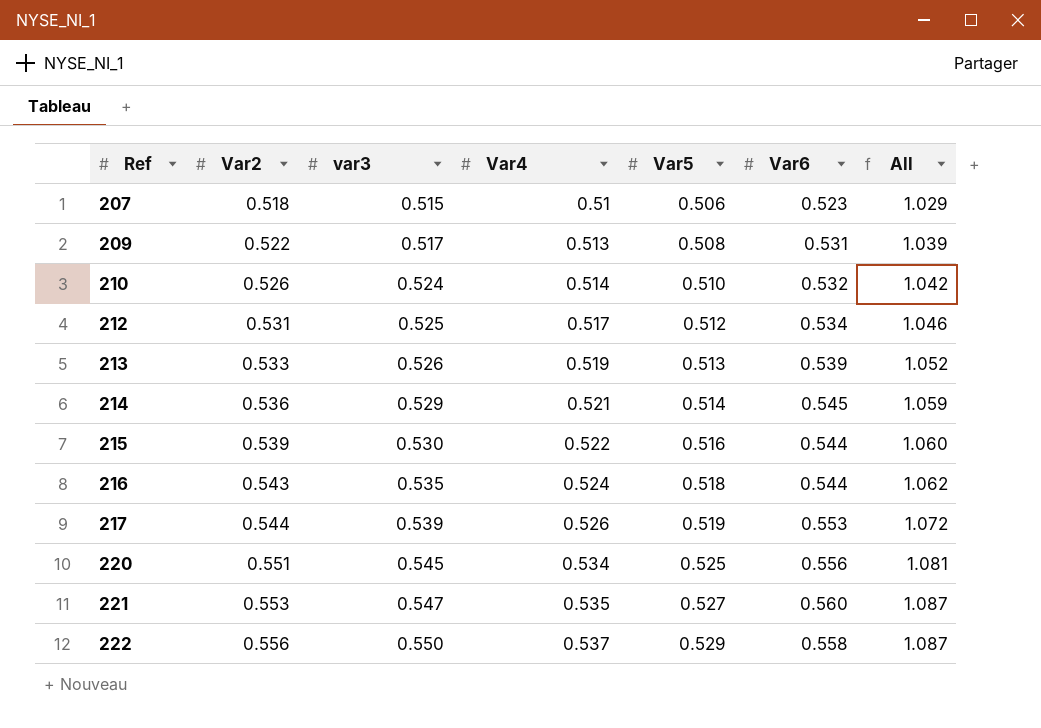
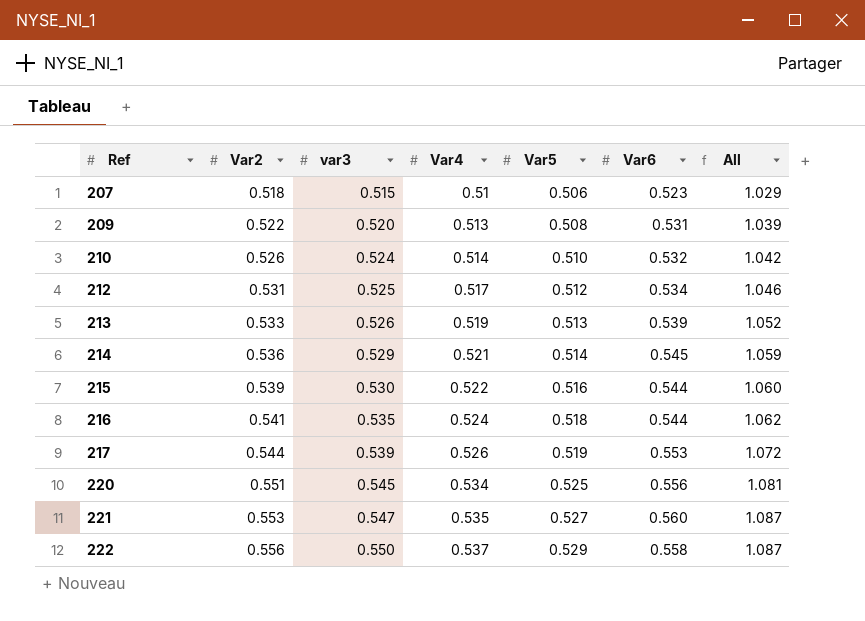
209 | var3: 0.517 -> 0.520
216 | Var2: 0.543 -> 0.541

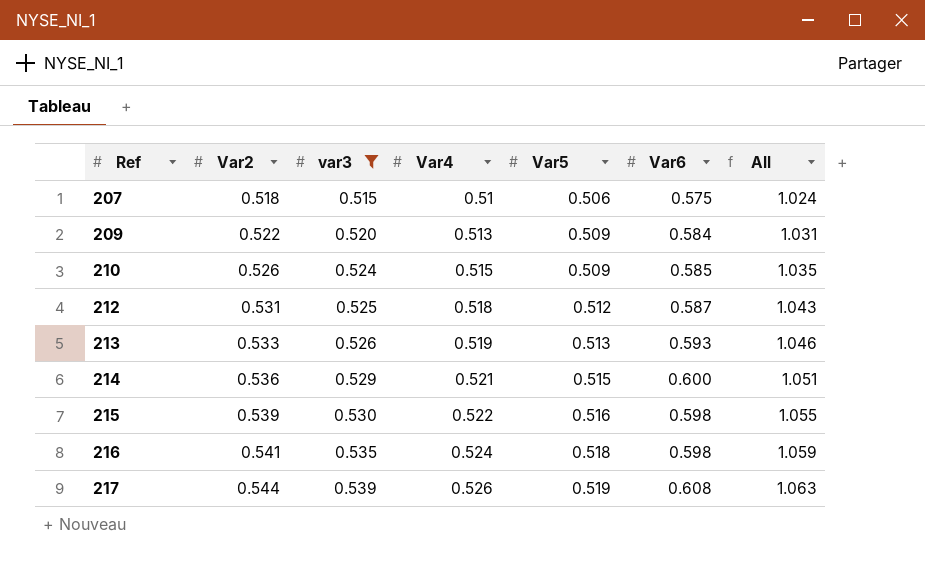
filter: none -> var3 <= 0.539
column All | formula: [Var5] + [Var6] -> [Var2] + [Var5]
207 | Var6: 0.523 -> 0.575
209 | Var5: 0.508 -> 0.509
209 | Var6: 0.531 -> 0.584
210 | Var4: 0.514 -> 0.515
210 | Var5: 0.510 -> 0.509
210 | Var6: 0.532 -> 0.585
212 | Var4: 0.517 -> 0.518
212 | Var6: 0.534 -> 0.587
213 | Var6: 0.539 -> 0.593
214 | Var5: 0.514 -> 0.515
214 | Var6: 0.545 -> 0.600
215 | Var6: 0.544 -> 0.598
216 | Var6: 0.544 -> 0.598
217 | Var6: 0.553 -> 0.608

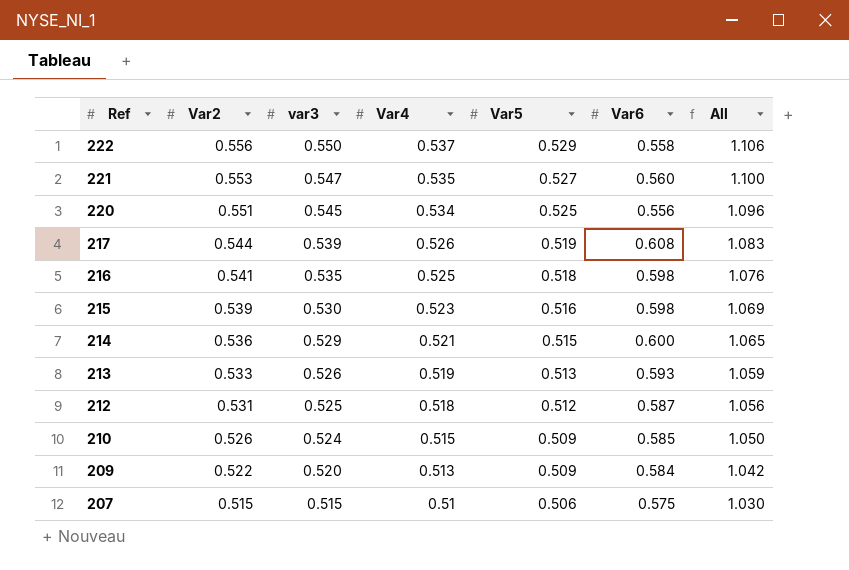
filter: var3 <= 0.539 -> none
row order: Ref ascending -> Ref descending
column All | formula: [Var2] + [Var5] -> [Var2] + [var3]
216 | Var4: 0.524 -> 0.525
215 | Var4: 0.522 -> 0.523
207 | Var2: 0.518 -> 0.515

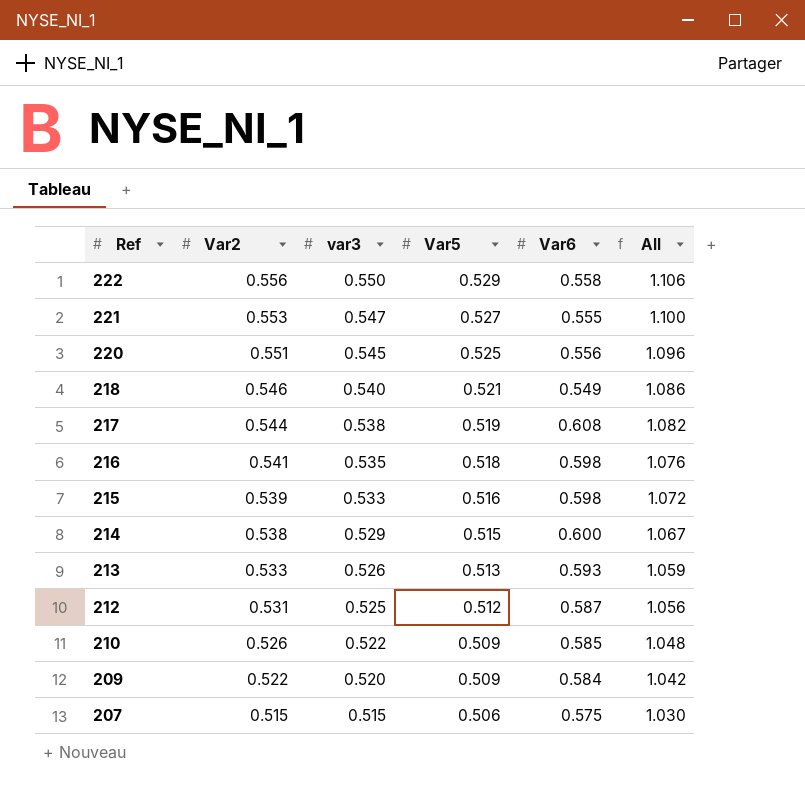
column Var4 | position: 4 -> none
221 | Var6: 0.560 -> 0.555
row 218: none -> 0.546 | 0.540 | 0.521 | 0.549 | 1.086
217 | var3: 0.539 -> 0.538
217 | All: 1.083 -> 1.082
215 | var3: 0.530 -> 0.533
215 | All: 1.069 -> 1.072
214 | Var2: 0.536 -> 0.538
214 | All: 1.065 -> 1.067
210 | var3: 0.524 -> 0.522
210 | All: 1.050 -> 1.048

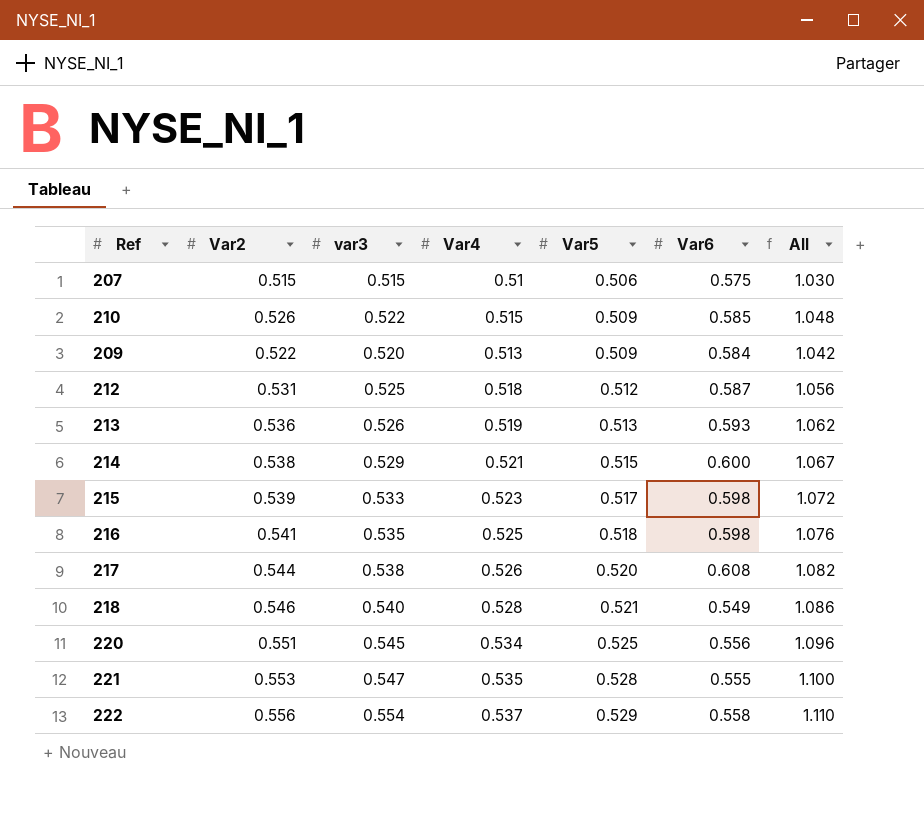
row order: Ref descending -> Var5 ascending
column Var4 | position: none -> 4
213 | Var2: 0.533 -> 0.536
213 | All: 1.059 -> 1.062
215 | Var5: 0.516 -> 0.517
217 | Var5: 0.519 -> 0.520
221 | Var5: 0.527 -> 0.528
222 | var3: 0.550 -> 0.554
222 | All: 1.106 -> 1.110

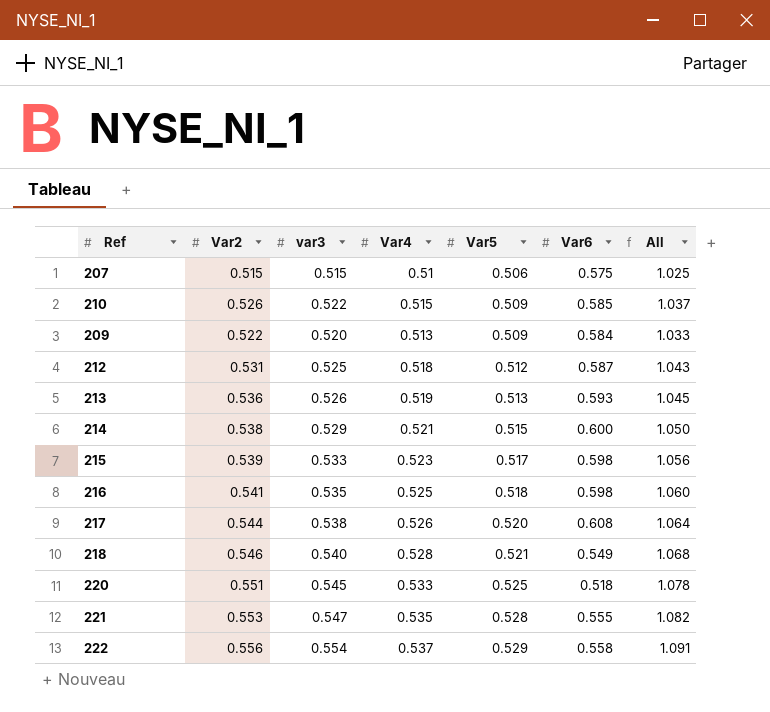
column All | formula: [Var2] + [var3] -> [var3] + [Var4]
220 | Var4: 0.534 -> 0.533
220 | Var6: 0.556 -> 0.518

